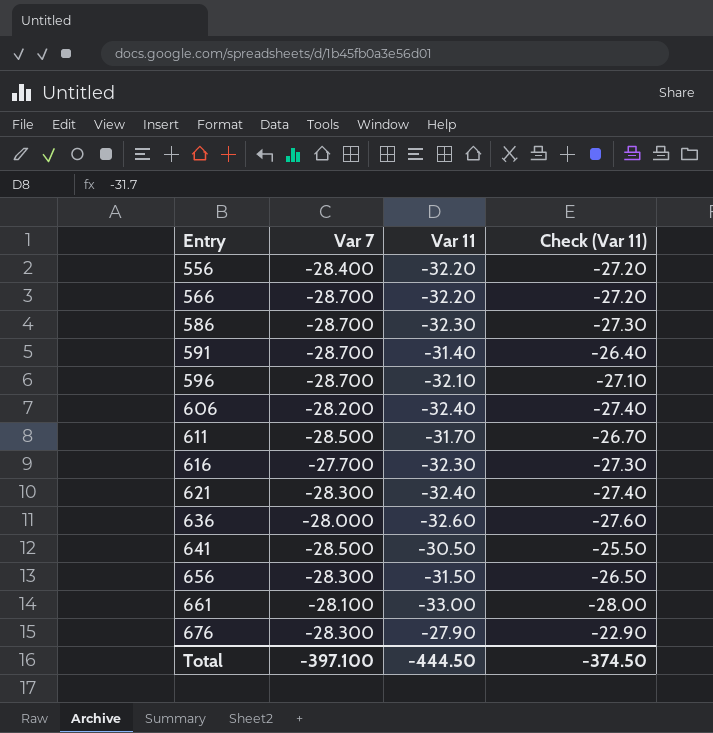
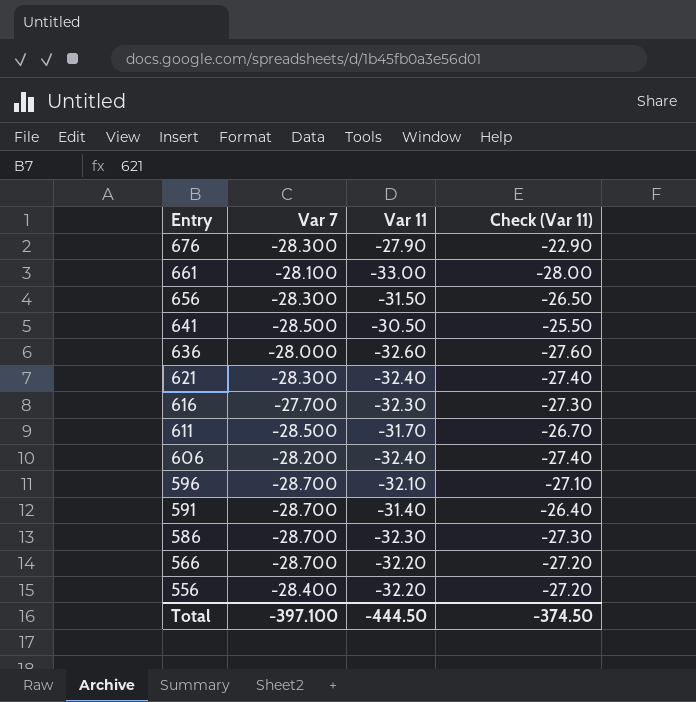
row order: Entry ascending -> Entry descending

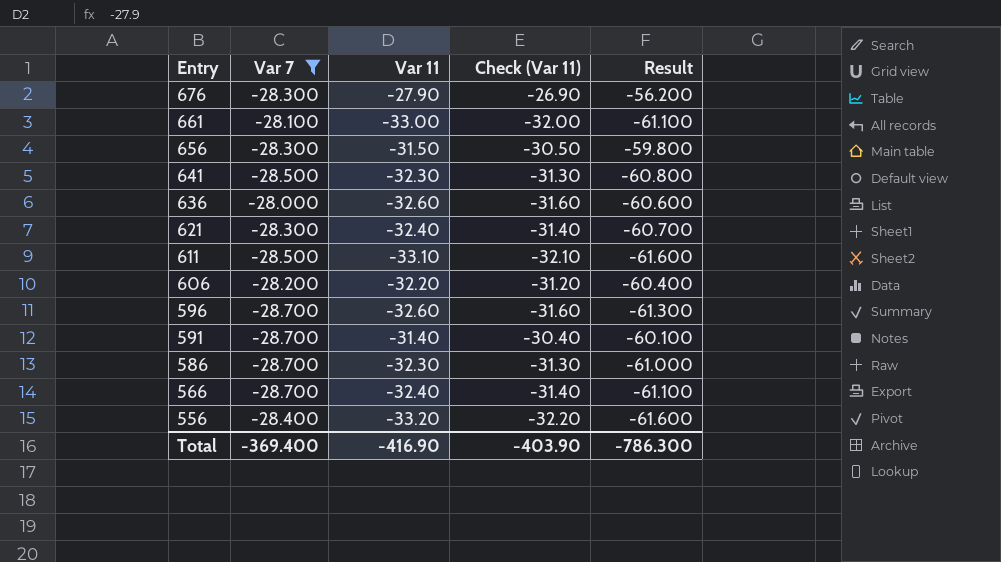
filter: none -> Var 7 != -27.700
column Check (Var 11) | formula: [Var 11] + 5 -> [Var 11] + 1
column Result | formula: none -> [Var 7] + [Var 11]
641 | Var 11: -30.50 -> -32.30
611 | Var 11: -31.70 -> -33.10
606 | Var 11: -32.40 -> -32.20
596 | Var 11: -32.10 -> -32.60
566 | Var 11: -32.20 -> -32.40
556 | Var 11: -32.20 -> -33.20
Total | Var 7: -397.100 -> -369.400
Total | Var 11: -444.50 -> -416.90
Total | Check (Var 11): -374.50 -> -403.90

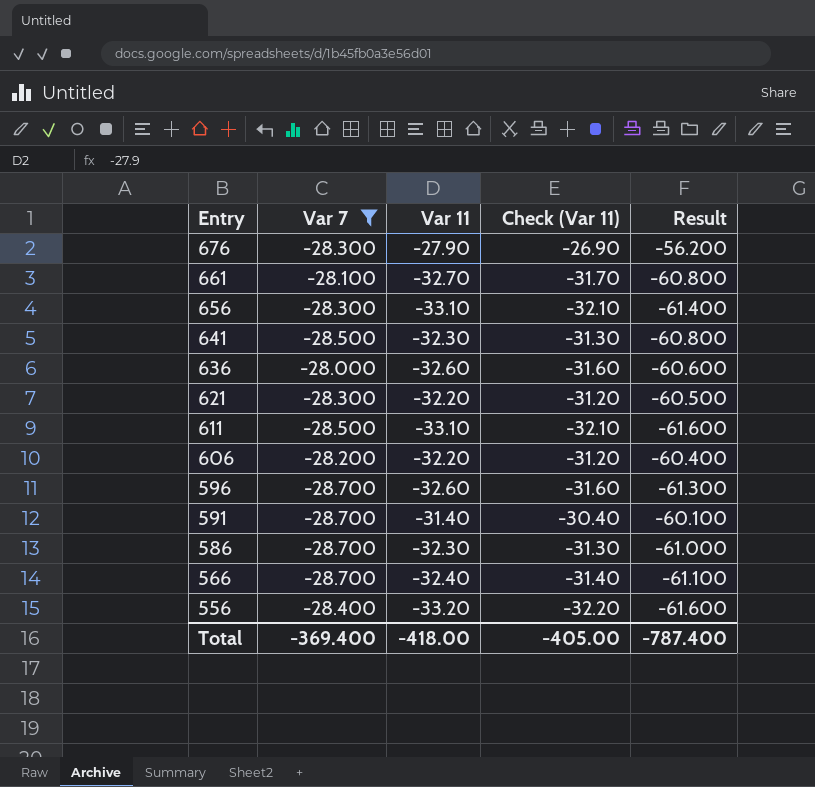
661 | Var 11: -33.00 -> -32.70
661 | Check (Var 11): -32.00 -> -31.70
661 | Result: -61.100 -> -60.800
656 | Var 11: -31.50 -> -33.10
656 | Check (Var 11): -30.50 -> -32.10
656 | Result: -59.800 -> -61.400
621 | Var 11: -32.40 -> -32.20
621 | Check (Var 11): -31.40 -> -31.20
621 | Result: -60.700 -> -60.500
Total | Var 11: -416.90 -> -418.00
Total | Check (Var 11): -403.90 -> -405.00
Total | Result: -786.300 -> -787.400

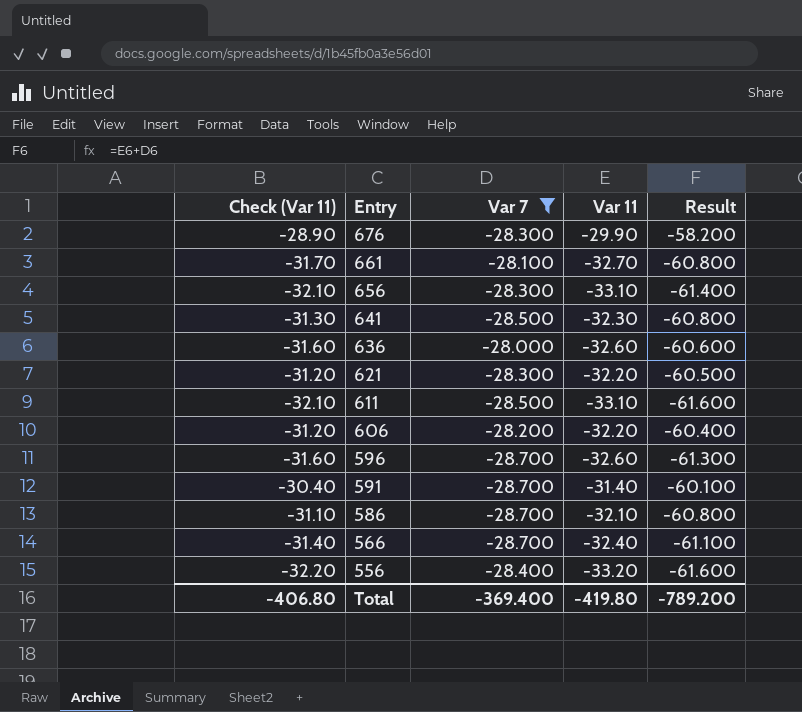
column Check (Var 11) | position: 4 -> 1
676 | Check (Var 11): -26.90 -> -28.90
676 | Var 11: -27.90 -> -29.90
676 | Result: -56.200 -> -58.200
586 | Check (Var 11): -31.30 -> -31.10
586 | Var 11: -32.30 -> -32.10
586 | Result: -61.000 -> -60.800
Total | Check (Var 11): -405.00 -> -406.80
Total | Var 11: -418.00 -> -419.80
Total | Result: -787.400 -> -789.200

